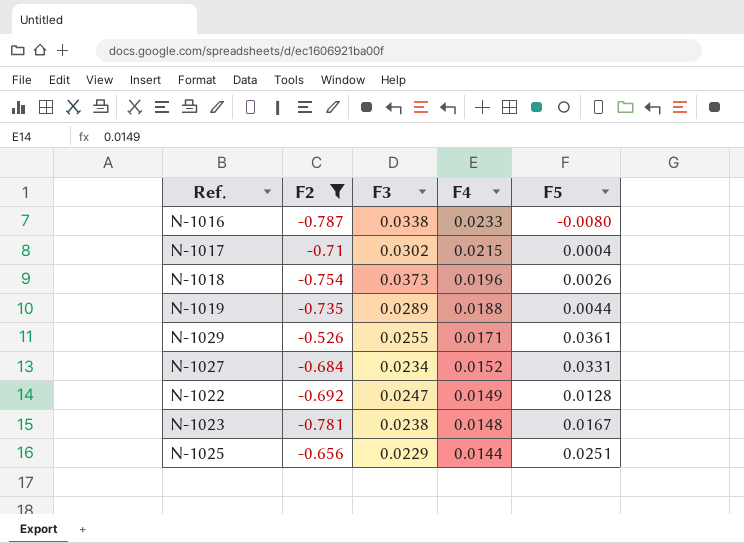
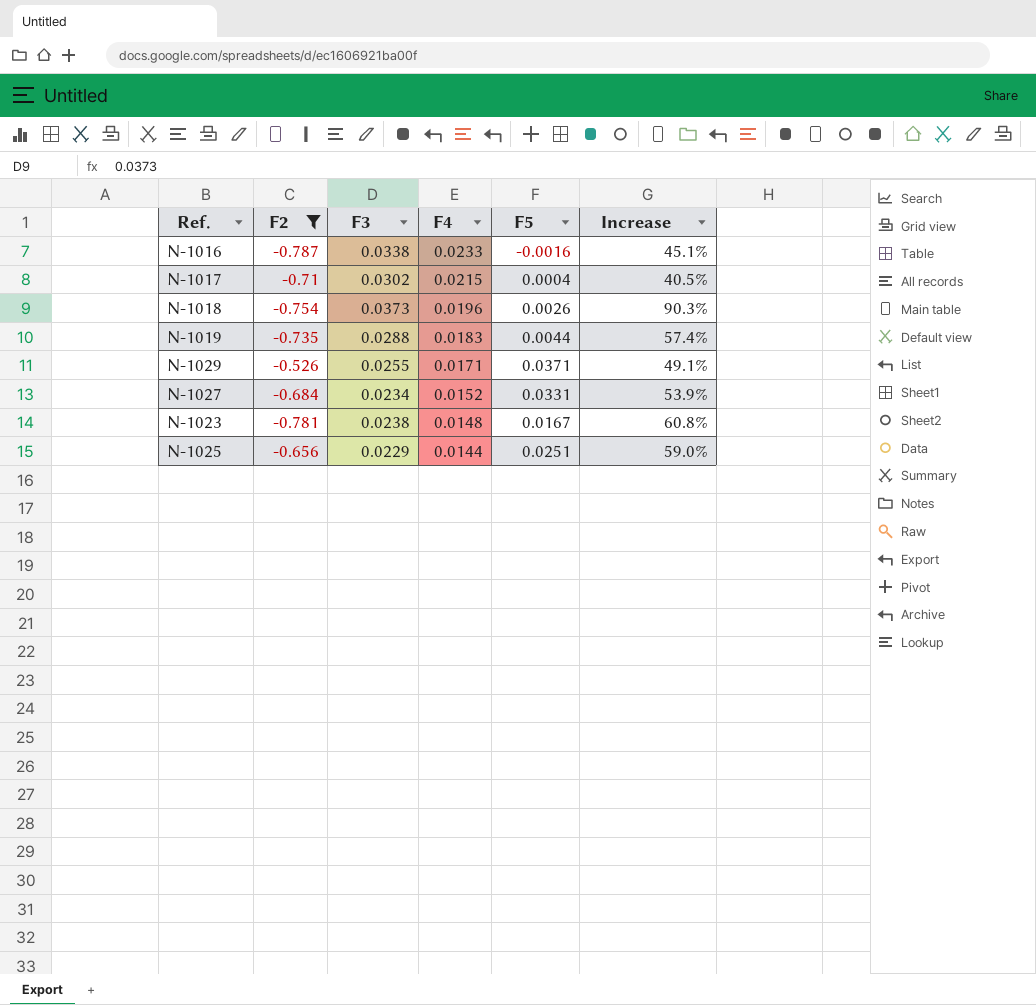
column Increase | formula: none -> ([F3] - [F4]) / [F4]
row N-1022: -0.692 | 0.0247 | 0.0149 | 0.0128 -> none
N-1016 | F5: -0.0080 -> -0.0016
N-1019 | F3: 0.0289 -> 0.0288
N-1019 | F4: 0.0188 -> 0.0183
N-1029 | F5: 0.0361 -> 0.0371

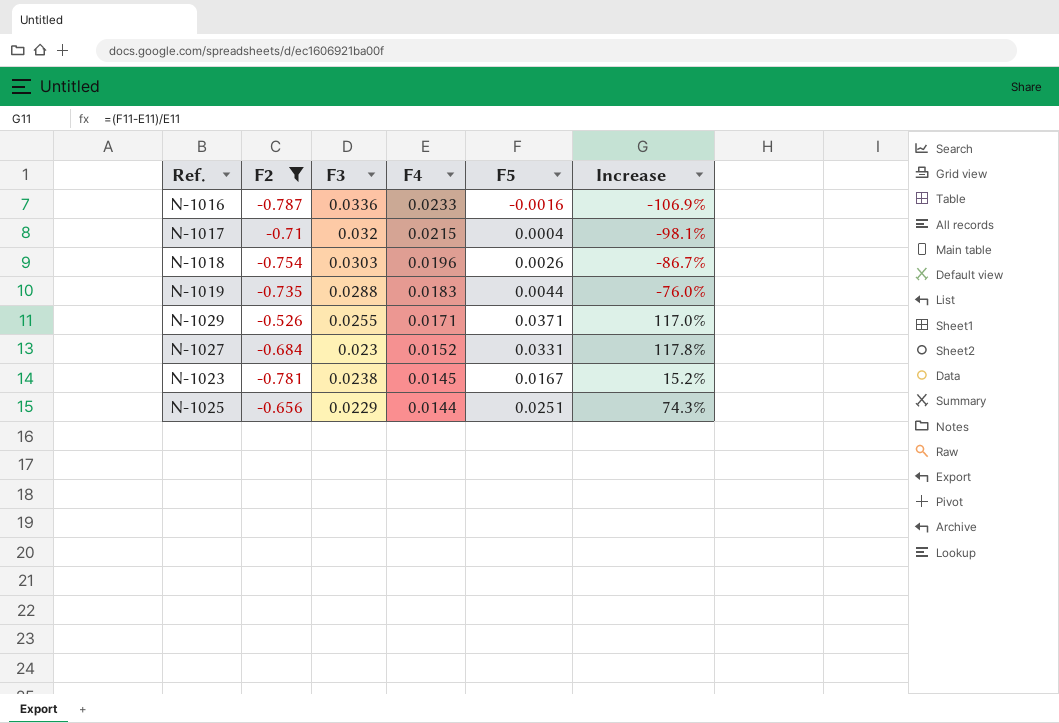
column Increase | formula: ([F3] - [F4]) / [F4] -> ([F5] - [F4]) / [F4]
N-1016 | F3: 0.0338 -> 0.0336
N-1017 | F3: 0.0302 -> 0.032
N-1018 | F3: 0.0373 -> 0.0303
N-1027 | F3: 0.0234 -> 0.023
N-1023 | F4: 0.0148 -> 0.0145

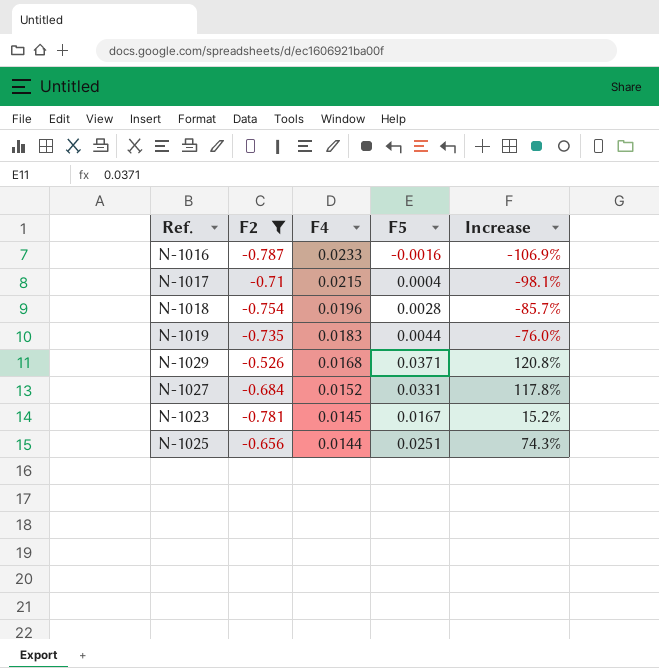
column F3 | position: 3 -> none
N-1018 | F5: 0.0026 -> 0.0028
N-1018 | Increase: -86.7% -> -85.7%
N-1029 | F4: 0.0171 -> 0.0168
N-1029 | Increase: 117.0% -> 120.8%

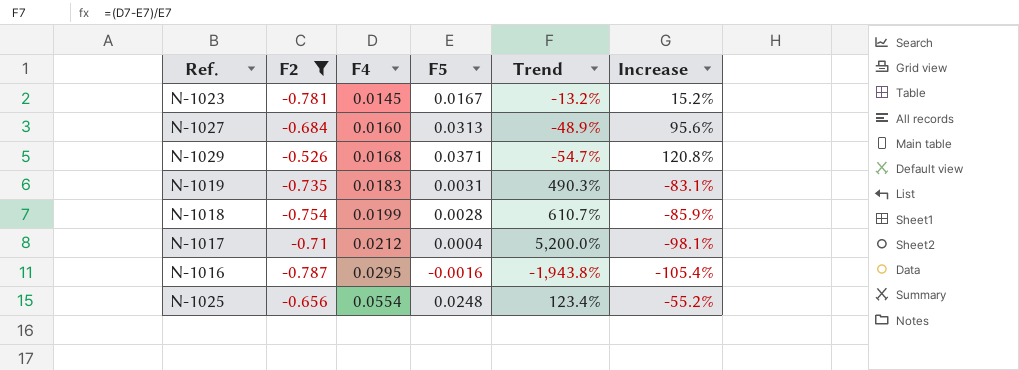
row order: F4 descending -> F4 ascending
column Trend | formula: none -> ([F4] - [F5]) / [F5]
N-1027 | F4: 0.0152 -> 0.0160
N-1027 | F5: 0.0331 -> 0.0313
N-1027 | Increase: 117.8% -> 95.6%
N-1019 | F5: 0.0044 -> 0.0031
N-1019 | Increase: -76.0% -> -83.1%
N-1018 | F4: 0.0196 -> 0.0199
N-1018 | Increase: -85.7% -> -85.9%
N-1017 | F4: 0.0215 -> 0.0212
N-1016 | F4: 0.0233 -> 0.0295
N-1016 | Increase: -106.9% -> -105.4%
N-1025 | F4: 0.0144 -> 0.0554
N-1025 | F5: 0.0251 -> 0.0248
N-1025 | Increase: 74.3% -> -55.2%

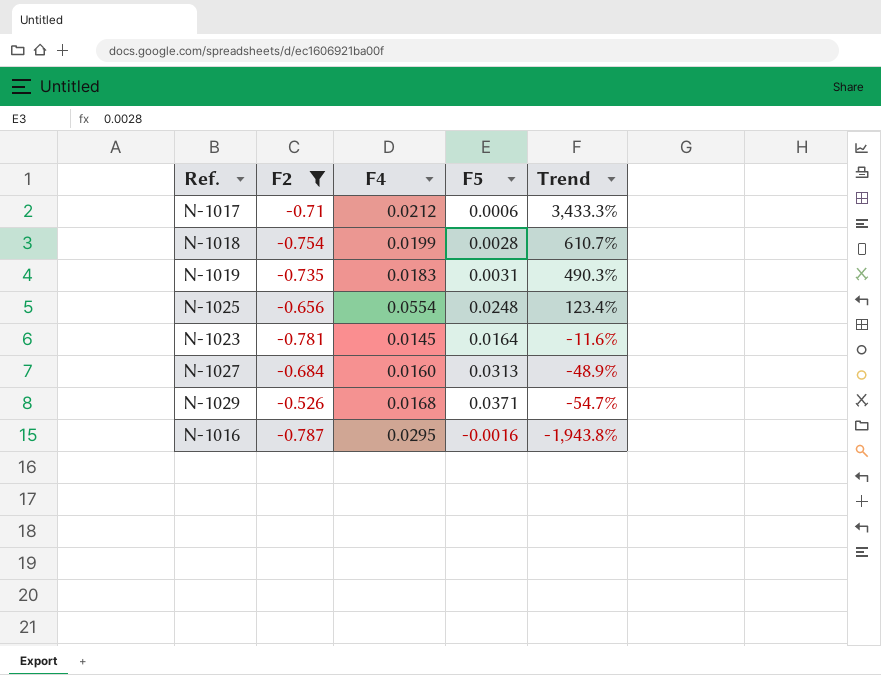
row order: F4 ascending -> Trend descending
column Increase | formula: ([F5] - [F4]) / [F4] -> none
N-1017 | F5: 0.0004 -> 0.0006
N-1017 | Trend: 5,200.0% -> 3,433.3%
N-1023 | F5: 0.0167 -> 0.0164
N-1023 | Trend: -13.2% -> -11.6%

